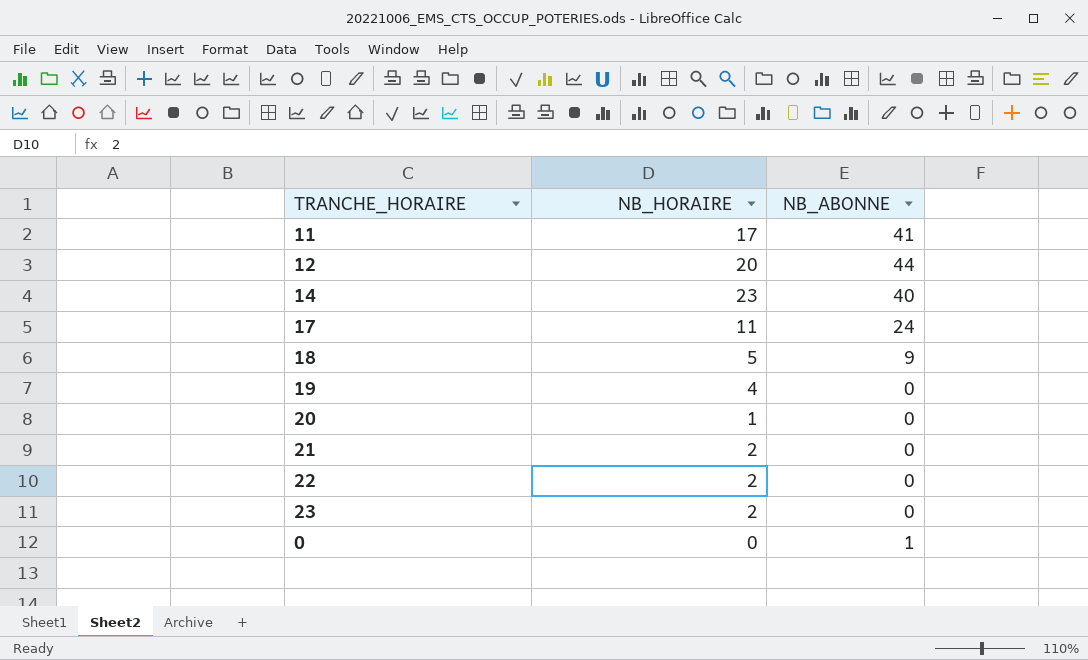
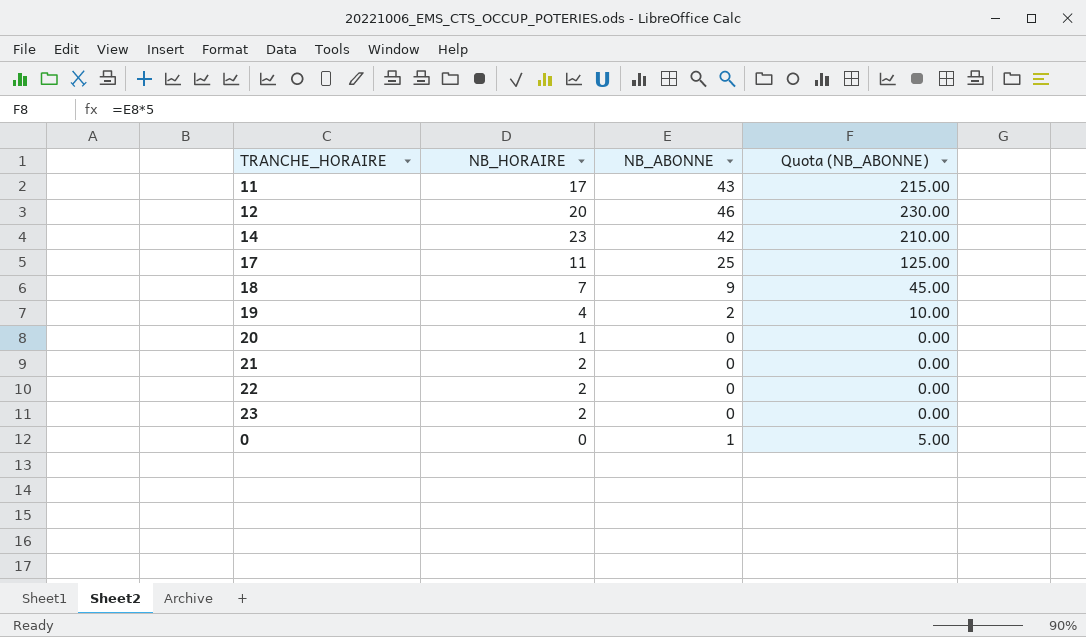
column Quota (NB_ABONNE) | formula: none -> [NB_ABONNE] * 5
11 | NB_ABONNE: 41 -> 43
12 | NB_ABONNE: 44 -> 46
14 | NB_ABONNE: 40 -> 42
17 | NB_ABONNE: 24 -> 25
18 | NB_HORAIRE: 5 -> 7
19 | NB_ABONNE: 0 -> 2

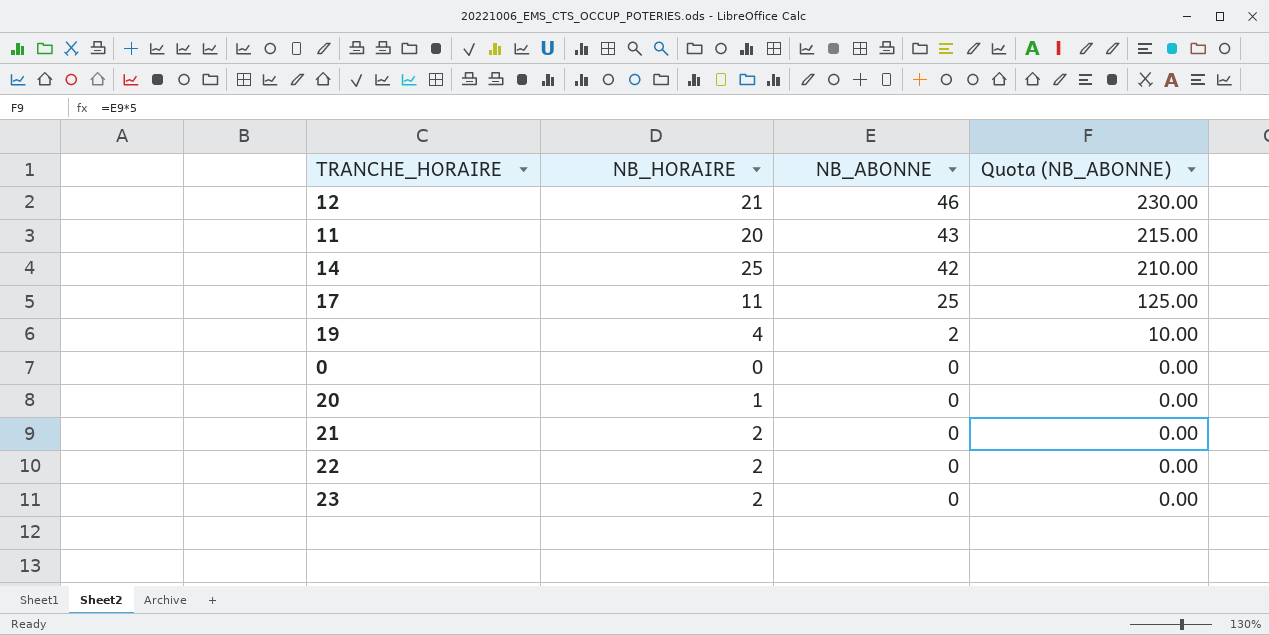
row order: none -> NB_ABONNE descending
row 18: 7 | 9 | 45.00 -> none
12 | NB_HORAIRE: 20 -> 21
11 | NB_HORAIRE: 17 -> 20
14 | NB_HORAIRE: 23 -> 25
0 | NB_ABONNE: 1 -> 0
0 | Quota (NB_ABONNE): 5.00 -> 0.00

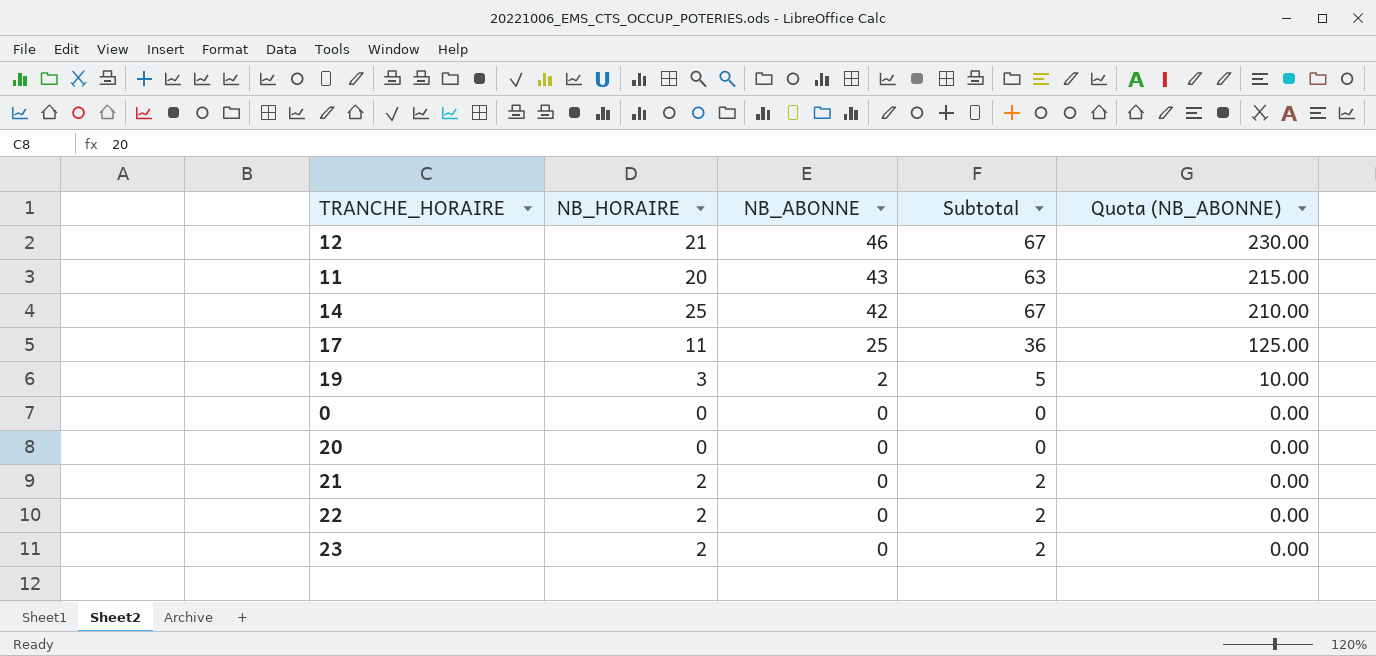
column Subtotal | formula: none -> [NB_HORAIRE] + [NB_ABONNE]
19 | NB_HORAIRE: 4 -> 3
20 | NB_HORAIRE: 1 -> 0

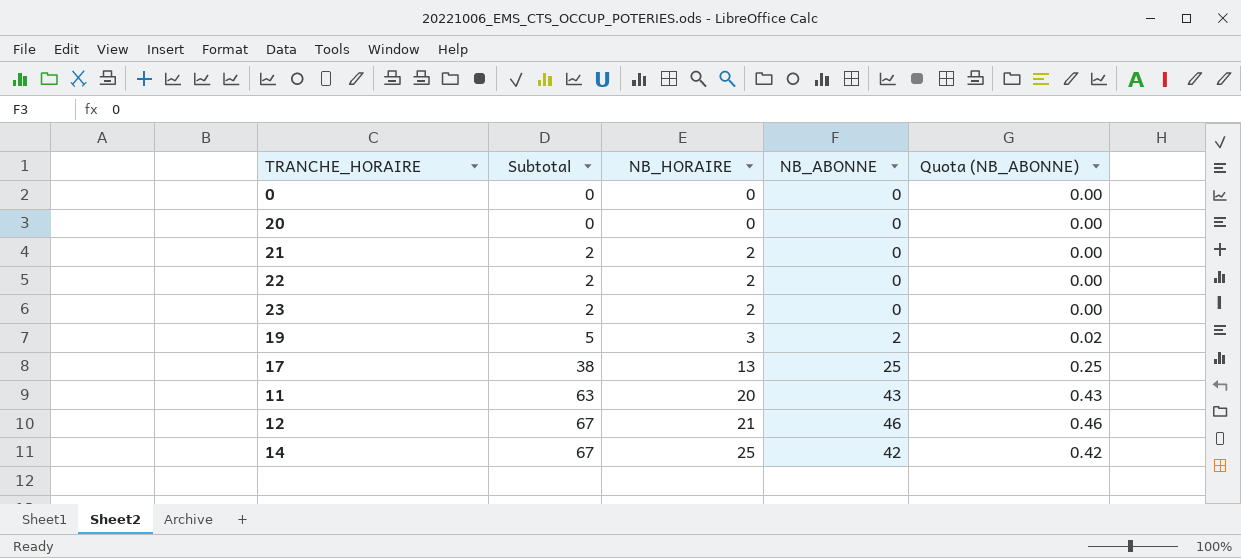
row order: NB_ABONNE descending -> Subtotal ascending
column Subtotal | position: 4 -> 2
column Quota (NB_ABONNE) | formula: [NB_ABONNE] * 5 -> [NB_ABONNE] * 0.01
17 | Subtotal: 36 -> 38
17 | NB_HORAIRE: 11 -> 13

